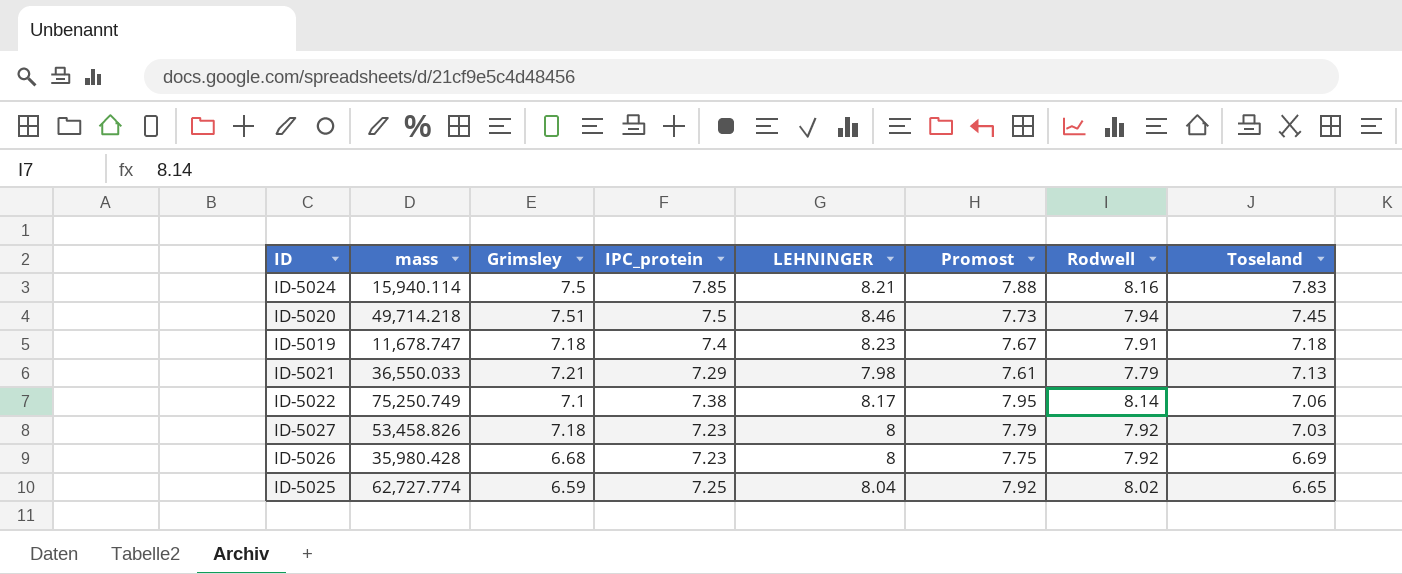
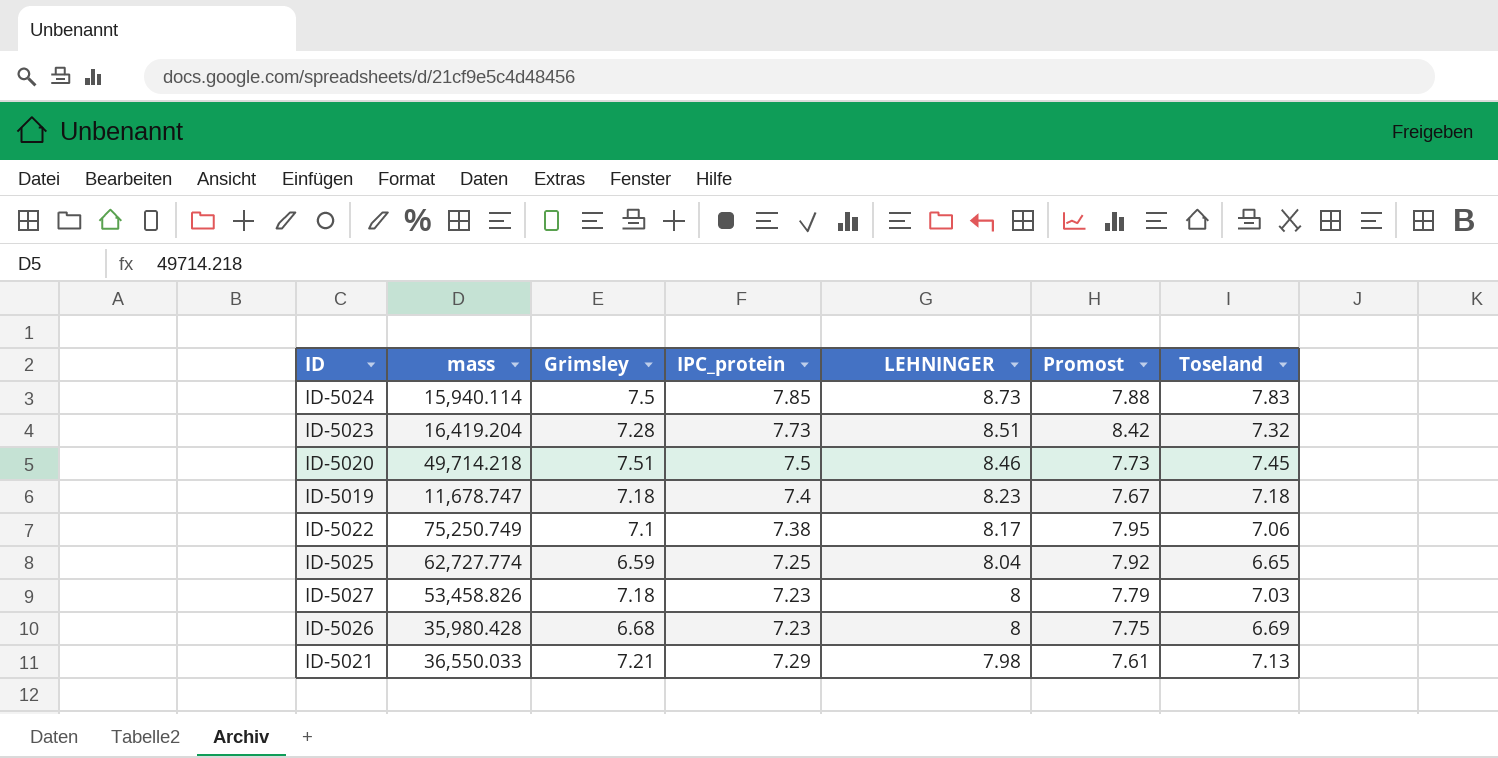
row order: Toseland descending -> LEHNINGER descending
column Rodwell | position: 7 -> none
ID-5024 | LEHNINGER: 8.21 -> 8.73
row ID-5023: none -> 16,419.204 | 7.28 | 7.73 | 8.51 | 8.42 | 7.32

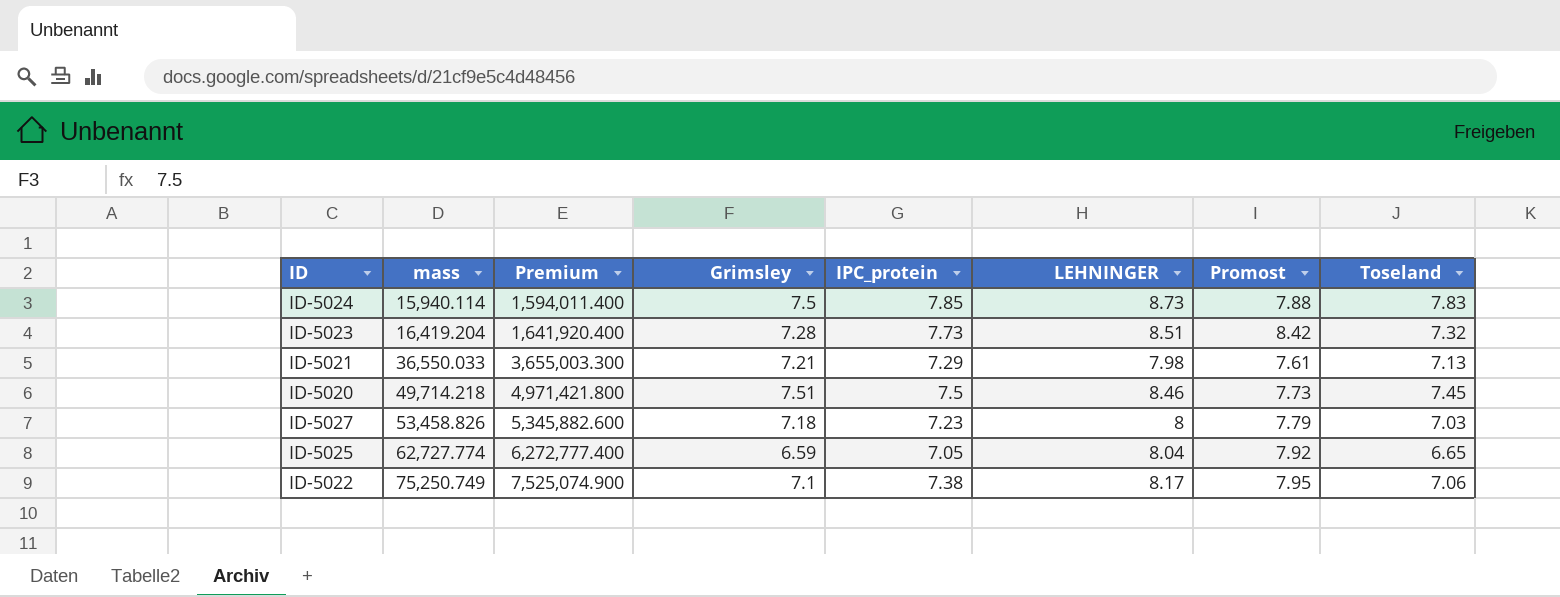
row order: LEHNINGER descending -> mass ascending
column Premium | formula: none -> [mass] * 100
row ID-5019: 11,678.747 | 7.18 | 7.4 | 8.23 | 7.67 | 7.18 -> none
row ID-5026: 35,980.428 | 6.68 | 7.23 | 8 | 7.75 | 6.69 -> none
ID-5025 | IPC_protein: 7.25 -> 7.05

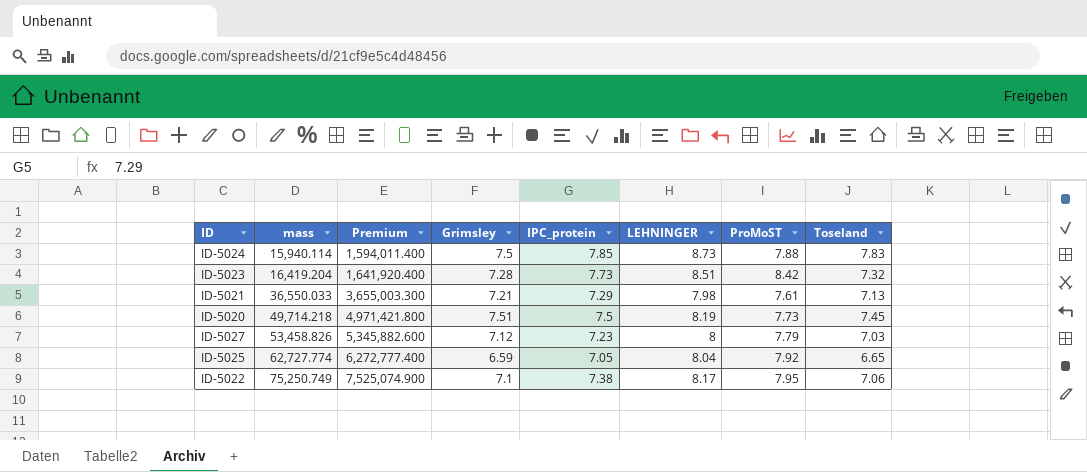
column name: Promost -> ProMoST
ID-5020 | LEHNINGER: 8.46 -> 8.19
ID-5027 | Grimsley: 7.18 -> 7.12

